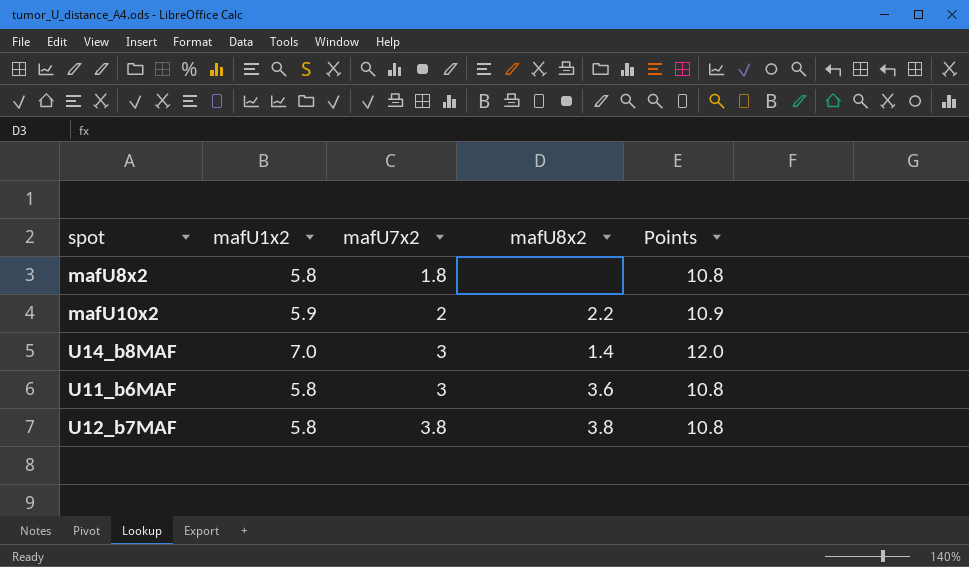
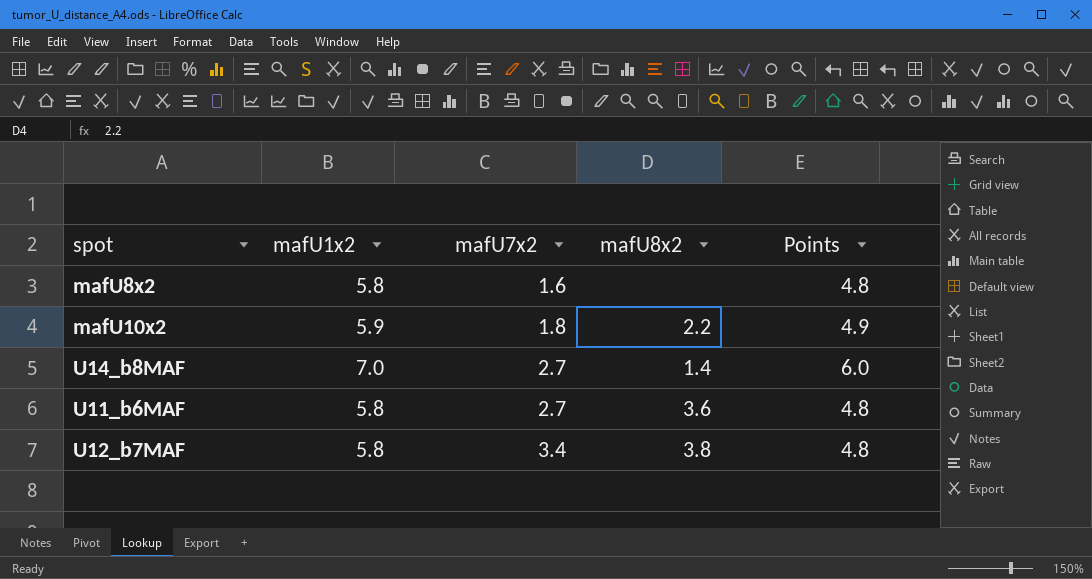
column Points | formula: [mafU1x2] + 5 -> [mafU1x2] - 1
mafU8x2 | mafU7x2: 1.8 -> 1.6
mafU10x2 | mafU7x2: 2 -> 1.8
U14_b8MAF | mafU7x2: 3 -> 2.7
U11_b6MAF | mafU7x2: 3 -> 2.7
U12_b7MAF | mafU7x2: 3.8 -> 3.4

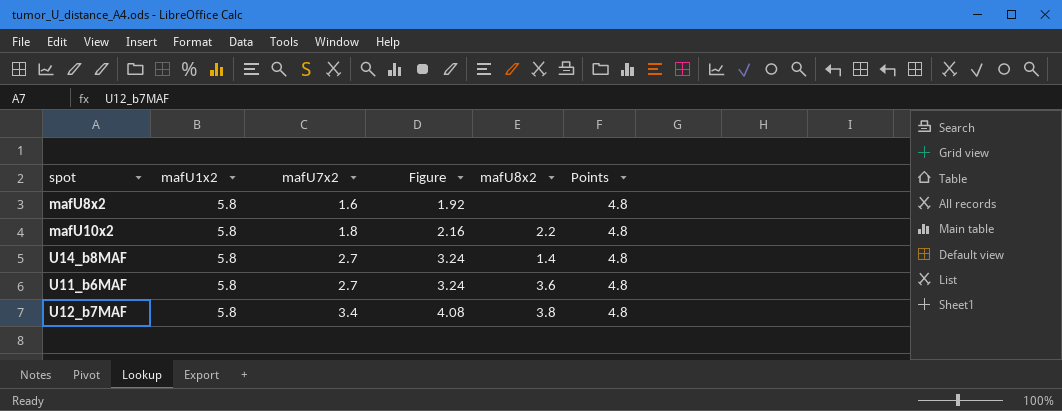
column Figure | formula: none -> [mafU7x2] * 1.2
mafU10x2 | mafU1x2: 5.9 -> 5.8
mafU10x2 | Points: 4.9 -> 4.8
U14_b8MAF | mafU1x2: 7.0 -> 5.8
U14_b8MAF | Points: 6.0 -> 4.8

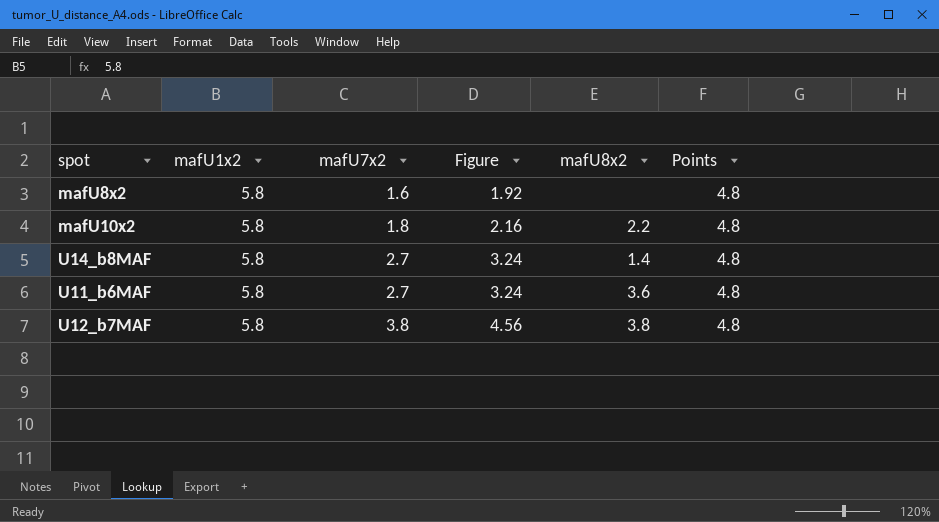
U12_b7MAF | mafU7x2: 3.4 -> 3.8
U12_b7MAF | Figure: 4.08 -> 4.56

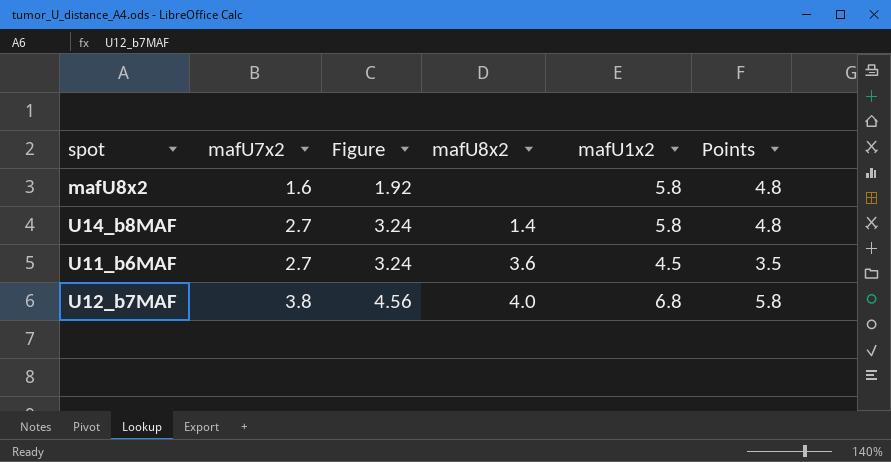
column mafU1x2 | position: 2 -> 5
row mafU10x2: 5.8 | 1.8 | 2.16 | 2.2 | 4.8 -> none
U11_b6MAF | mafU1x2: 5.8 -> 4.5
U11_b6MAF | Points: 4.8 -> 3.5
U12_b7MAF | mafU8x2: 3.8 -> 4.0
U12_b7MAF | mafU1x2: 5.8 -> 6.8
U12_b7MAF | Points: 4.8 -> 5.8

